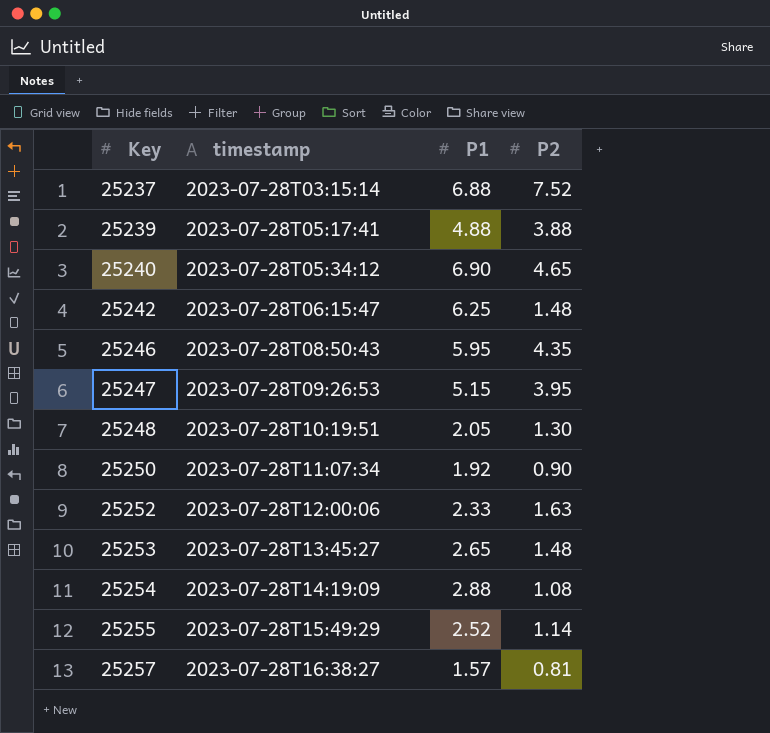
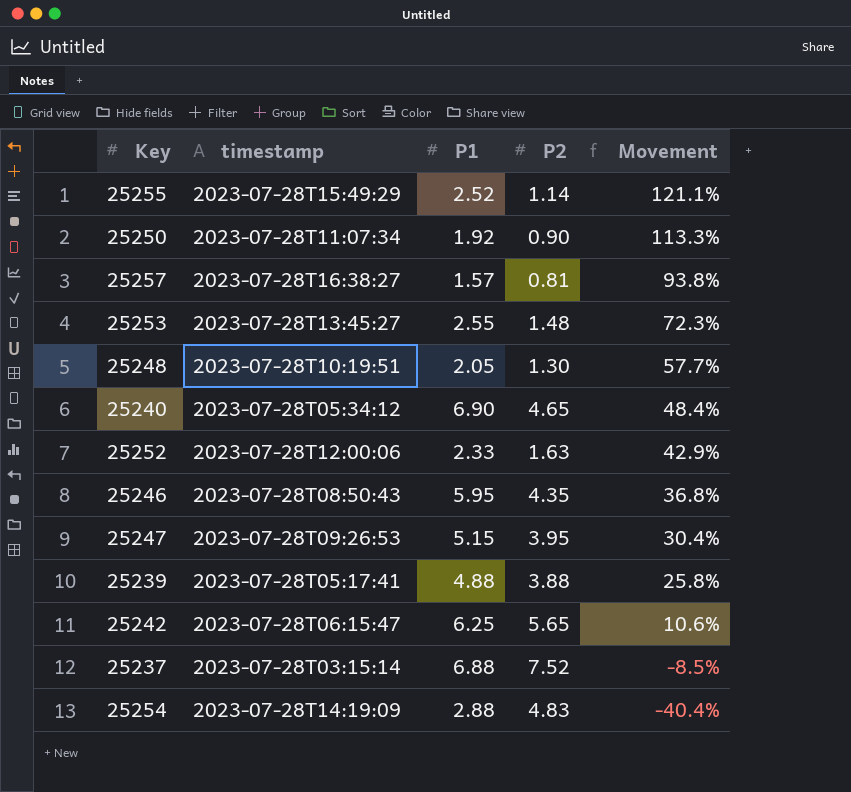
row order: Key ascending -> Movement descending
column Movement | formula: none -> ([P1] - [P2]) / [P2]
25253 | P1: 2.65 -> 2.55
25242 | P2: 1.48 -> 5.65
25254 | P2: 1.08 -> 4.83

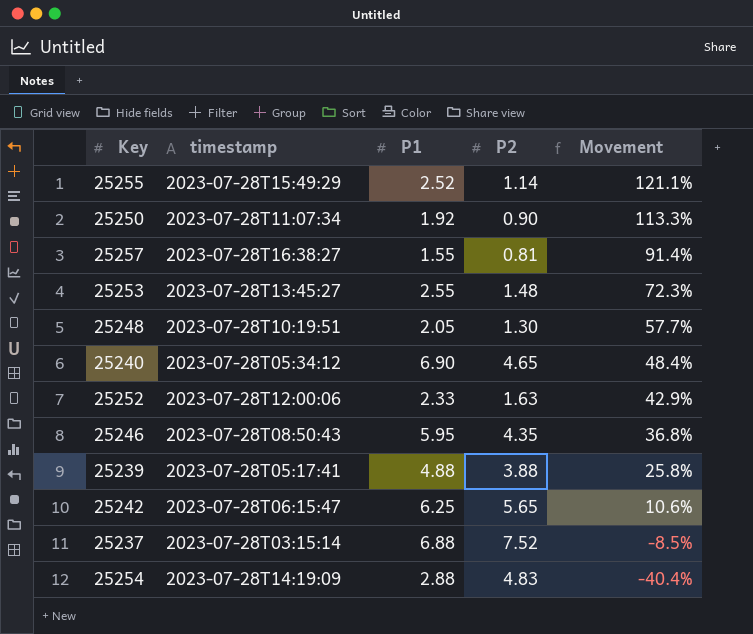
row 25247: 2023-07-28T09:26:53 | 5.15 | 3.95 | 30.4% -> none
25257 | P1: 1.57 -> 1.55
25257 | Movement: 93.8% -> 91.4%

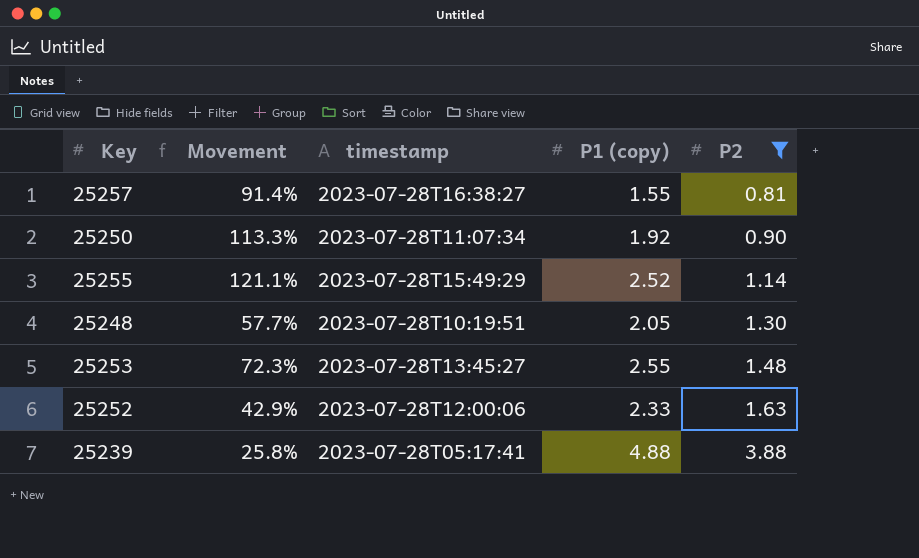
filter: none -> P2 <= 3.88
row order: Movement descending -> P2 ascending
column Movement | position: 5 -> 2
column name: P1 -> P1 (copy)

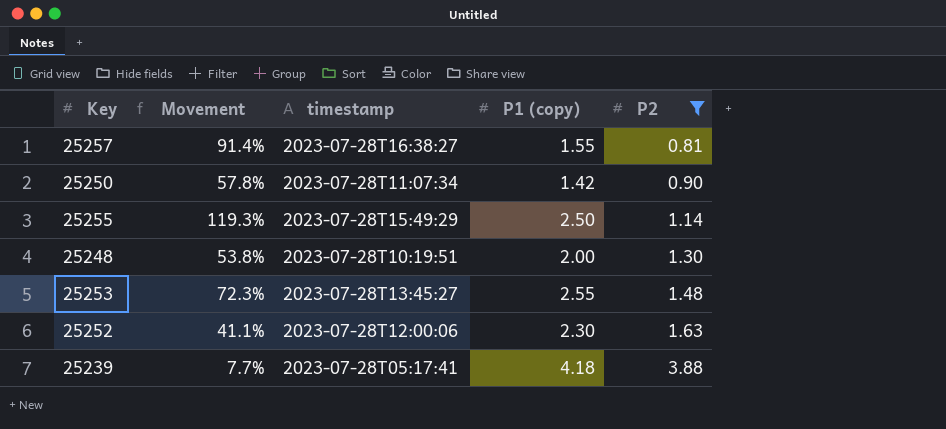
25250 | Movement: 113.3% -> 57.8%
25250 | P1 (copy): 1.92 -> 1.42
25255 | Movement: 121.1% -> 119.3%
25255 | P1 (copy): 2.52 -> 2.50
25248 | Movement: 57.7% -> 53.8%
25248 | P1 (copy): 2.05 -> 2.00
25252 | Movement: 42.9% -> 41.1%
25252 | P1 (copy): 2.33 -> 2.30
25239 | Movement: 25.8% -> 7.7%
25239 | P1 (copy): 4.88 -> 4.18

